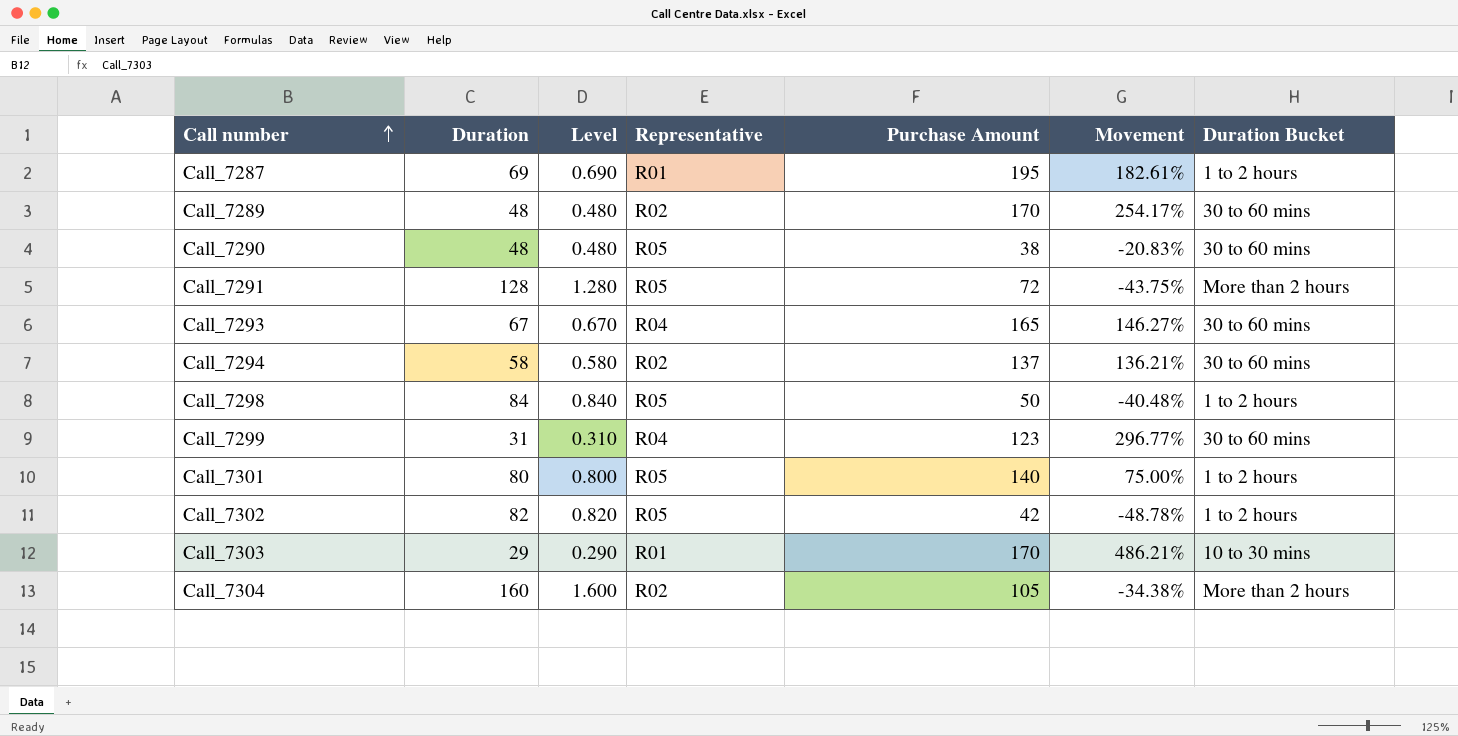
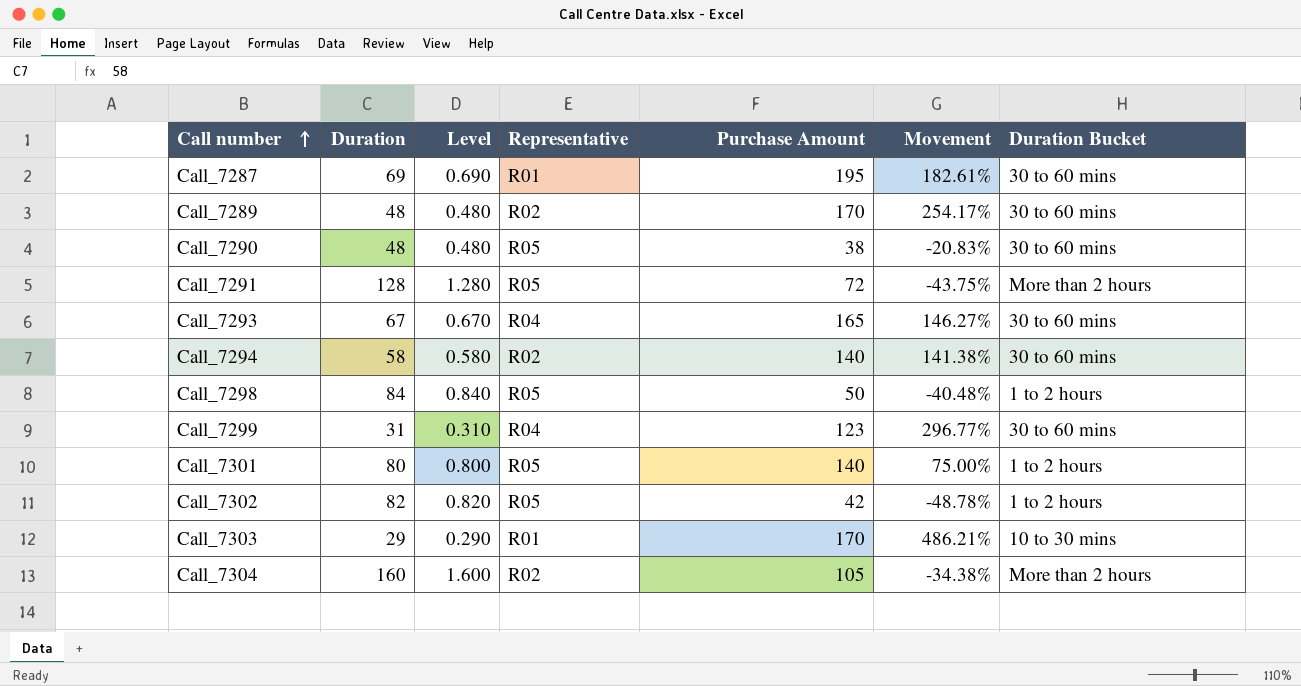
Call_7287 | Duration Bucket: 1 to 2 hours -> 30 to 60 mins
Call_7294 | Purchase Amount: 137 -> 140
Call_7294 | Movement: 136.21% -> 141.38%

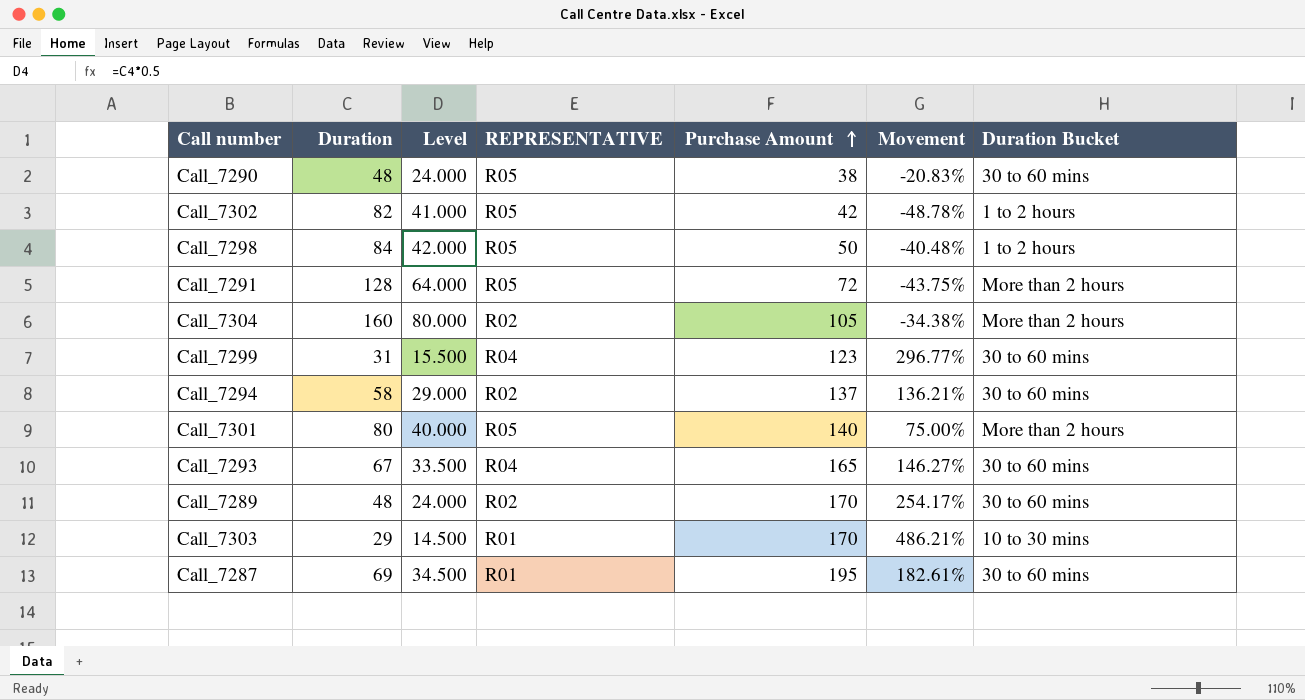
row order: Call number ascending -> Purchase Amount ascending
column Level | formula: [Duration] * 0.01 -> [Duration] * 0.5
column name: Representative -> REPRESENTATIVE
Call_7294 | Purchase Amount: 140 -> 137
Call_7294 | Movement: 141.38% -> 136.21%
Call_7301 | Duration Bucket: 1 to 2 hours -> More than 2 hours

